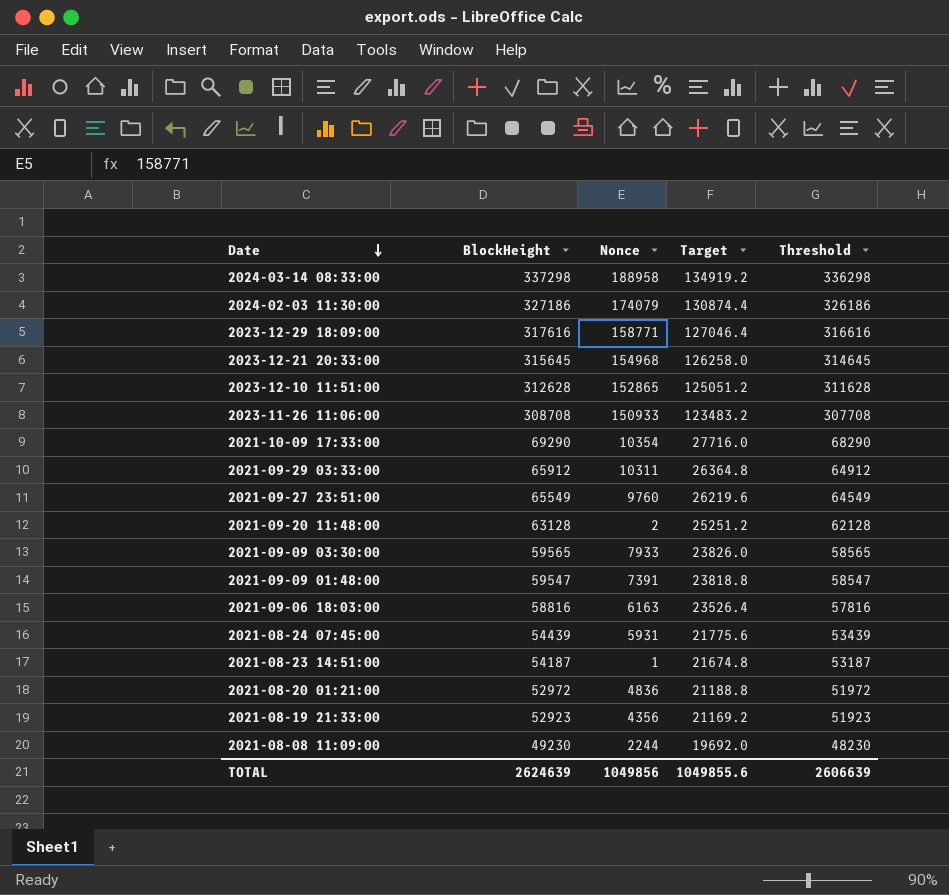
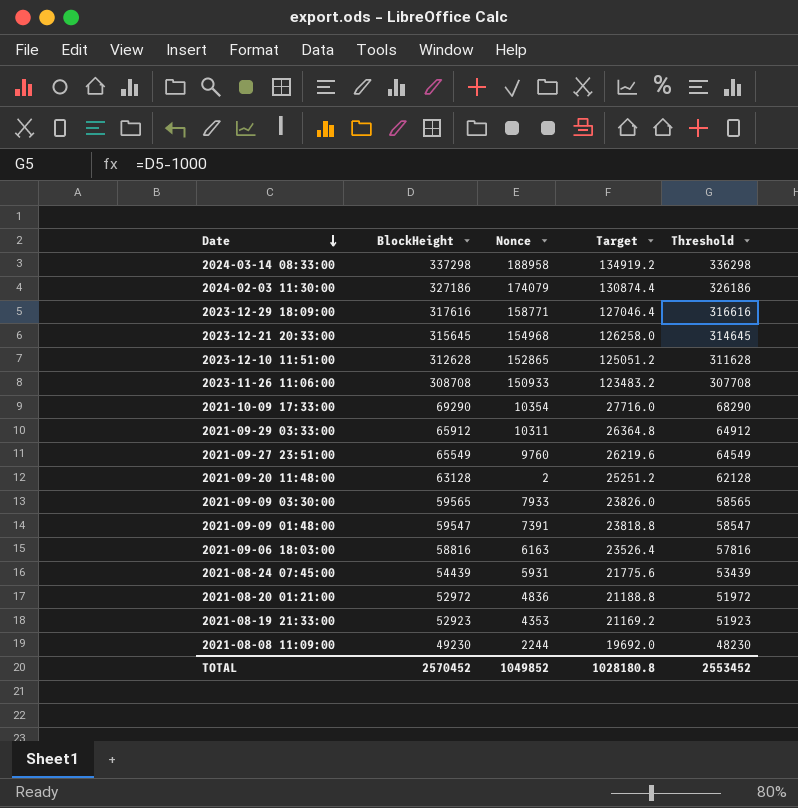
row 2021-08-23 14:51:00: 54187 | 1 | 21674.8 | 53187 -> none
2021-08-19 21:33:00 | Nonce: 4356 -> 4353
TOTAL | BlockHeight: 2624639 -> 2570452
TOTAL | Nonce: 1049856 -> 1049852
TOTAL | Target: 1049855.6 -> 1028180.8
TOTAL | Threshold: 2606639 -> 2553452

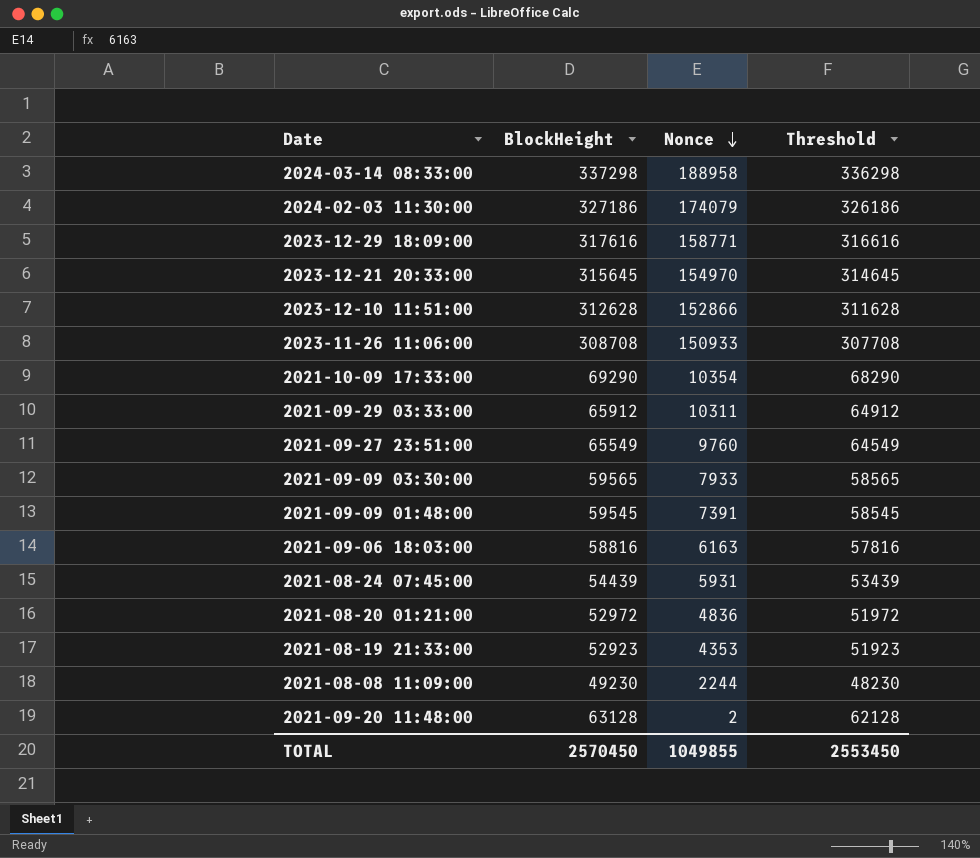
row order: Date descending -> Nonce descending
column Target | formula: [BlockHeight] * 0.4 -> none
2023-12-21 20:33:00 | Nonce: 154968 -> 154970
2023-12-10 11:51:00 | Nonce: 152865 -> 152866
2021-09-09 01:48:00 | BlockHeight: 59547 -> 59545
2021-09-09 01:48:00 | Threshold: 58547 -> 58545
TOTAL | BlockHeight: 2570452 -> 2570450
TOTAL | Nonce: 1049852 -> 1049855
TOTAL | Threshold: 2553452 -> 2553450

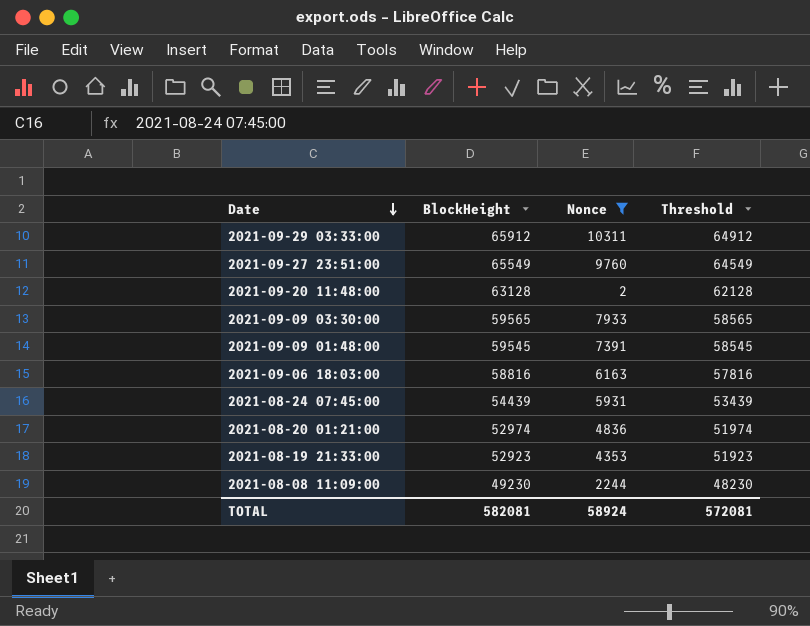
filter: none -> Nonce <= 10311
row order: Nonce descending -> Date descending
2021-08-20 01:21:00 | BlockHeight: 52972 -> 52974
2021-08-20 01:21:00 | Threshold: 51972 -> 51974
TOTAL | BlockHeight: 2570450 -> 582081
TOTAL | Nonce: 1049855 -> 58924
TOTAL | Threshold: 2553450 -> 572081

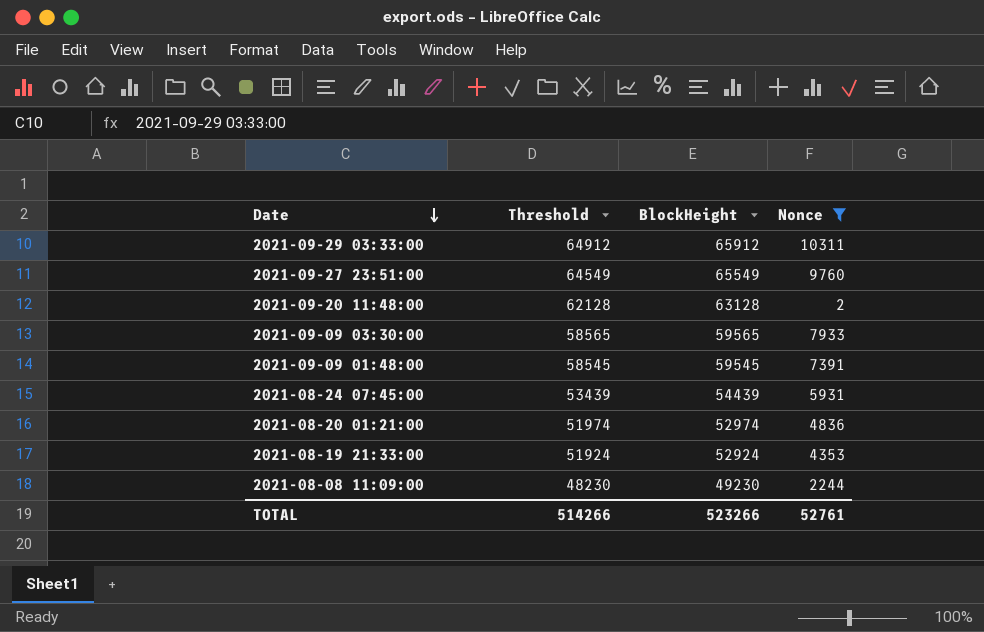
column Threshold | position: 4 -> 2
row 2021-09-06 18:03:00: 58816 | 6163 | 57816 -> none
2021-08-19 21:33:00 | Threshold: 51923 -> 51924
2021-08-19 21:33:00 | BlockHeight: 52923 -> 52924
TOTAL | Threshold: 572081 -> 514266
TOTAL | BlockHeight: 582081 -> 523266
TOTAL | Nonce: 58924 -> 52761

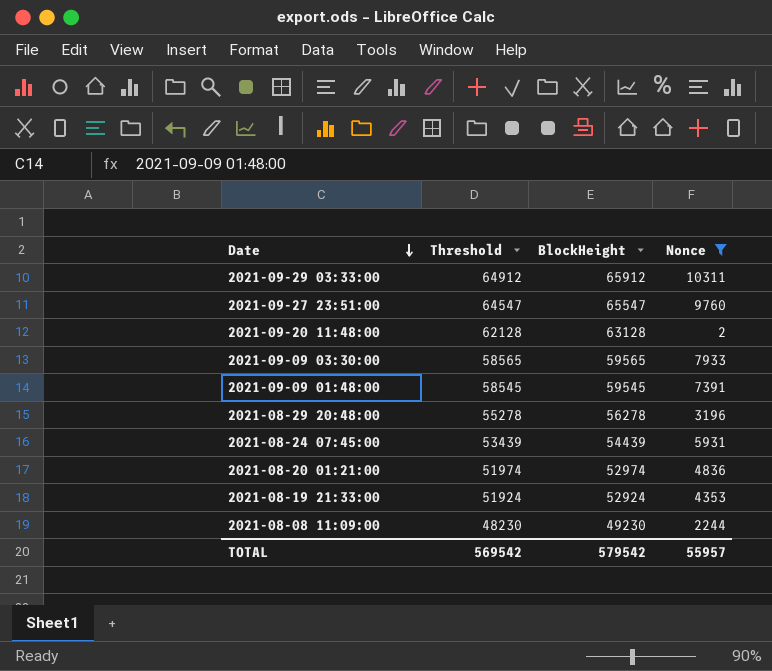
2021-09-27 23:51:00 | Threshold: 64549 -> 64547
2021-09-27 23:51:00 | BlockHeight: 65549 -> 65547
row 2021-08-29 20:48:00: none -> 55278 | 56278 | 3196
TOTAL | Threshold: 514266 -> 569542
TOTAL | BlockHeight: 523266 -> 579542
TOTAL | Nonce: 52761 -> 55957

